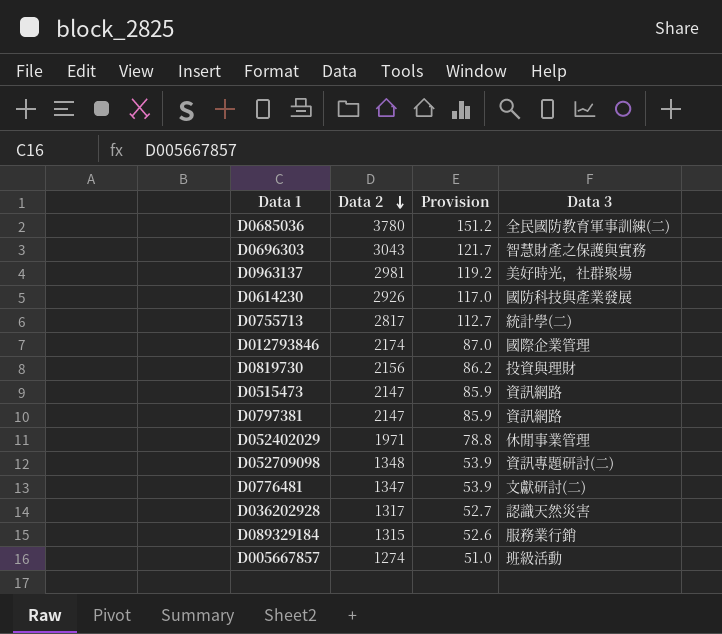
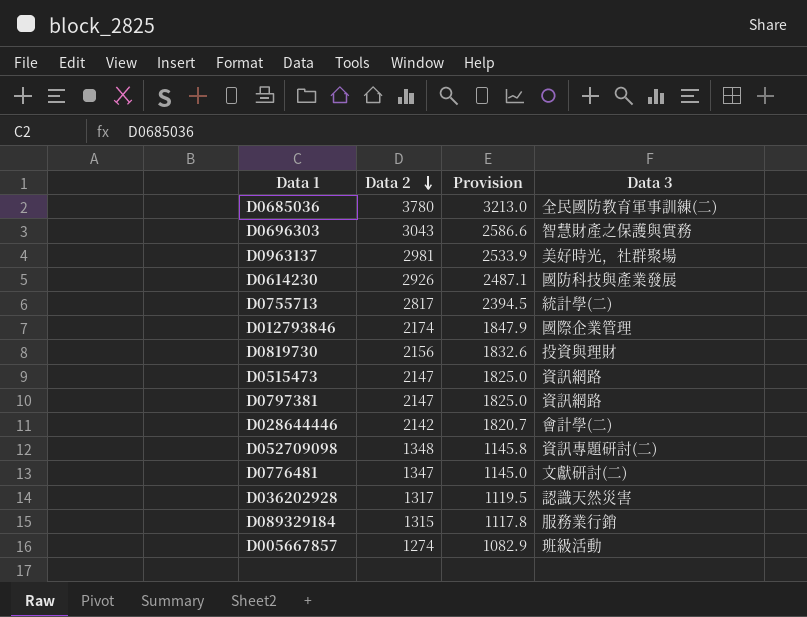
column Provision | formula: [Data 2] * 0.04 -> [Data 2] * 0.85
row D052402029: 1971 | 78.8 | 休閒事業管理 -> none
row D028644446: none -> 2142 | 1820.7 | 會計學(二)

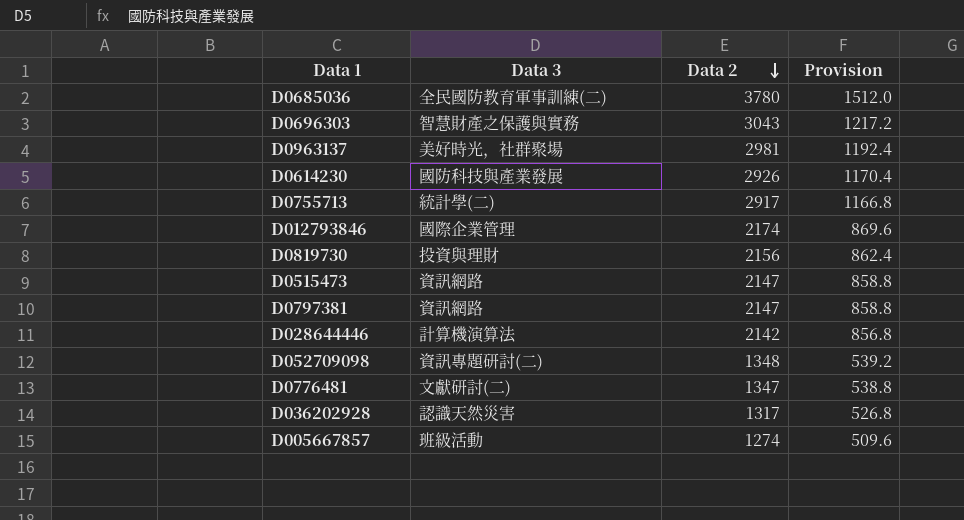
column Data 3 | position: 4 -> 2
column Provision | formula: [Data 2] * 0.85 -> [Data 2] * 0.4
row D089329184: 1315 | 1117.8 | 服務業行銷 -> none
D0755713 | Data 2: 2817 -> 2917
D028644446 | Data 3: 會計學(二) -> 計算機演算法

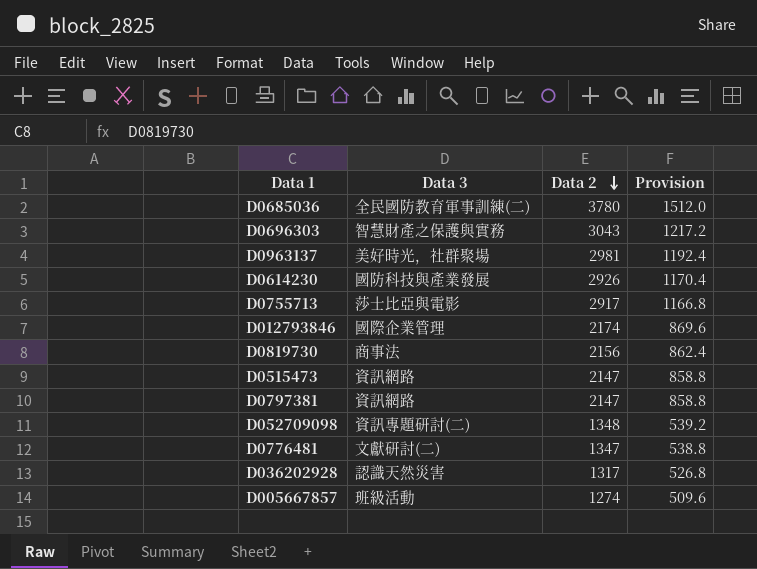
row D028644446: 計算機演算法 | 2142 | 856.8 -> none
D0755713 | Data 3: 統計學(二) -> 莎士比亞與電影
D0819730 | Data 3: 投資與理財 -> 商事法

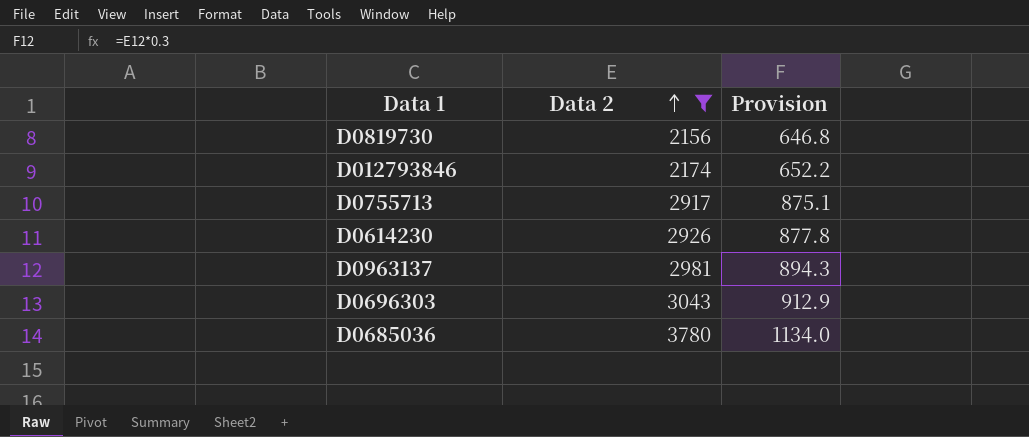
filter: none -> Data 2 >= 2156
row order: Data 2 descending -> Data 2 ascending
column Data 3 | position: 2 -> none
column Provision | formula: [Data 2] * 0.4 -> [Data 2] * 0.3

